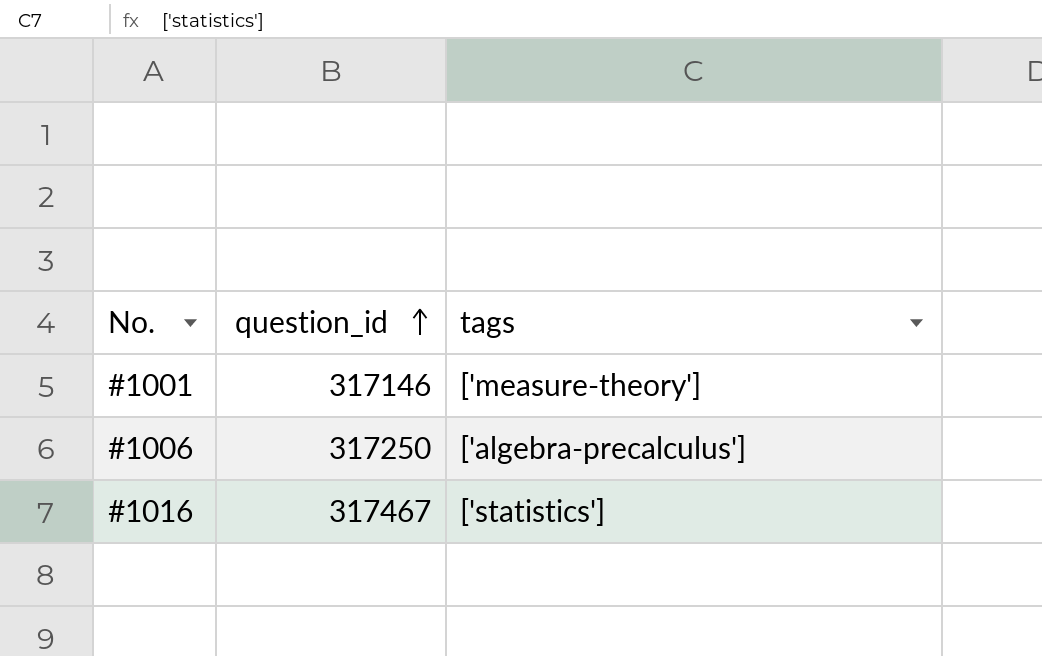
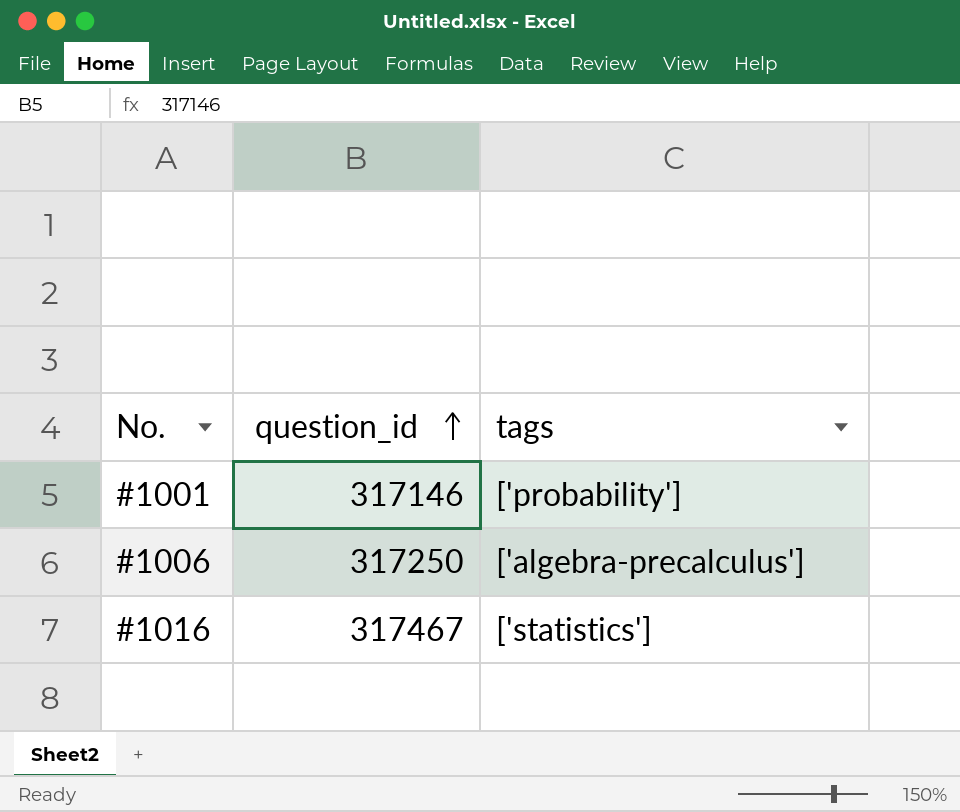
#1001 | tags: ['measure-theory'] -> ['probability']

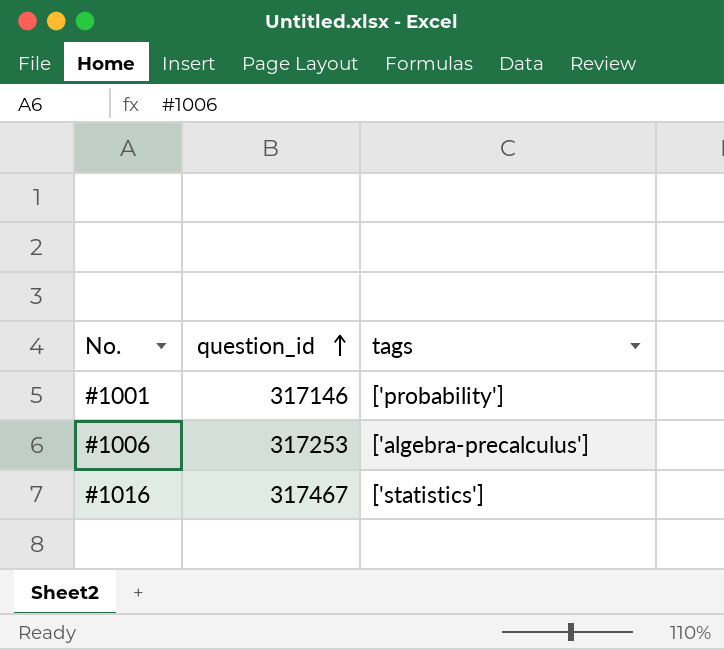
#1006 | question_id: 317250 -> 317253

